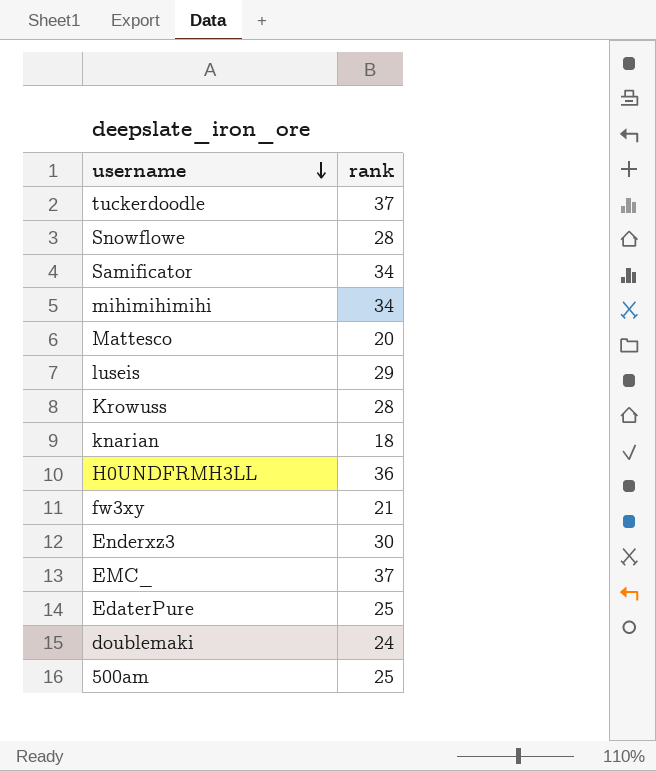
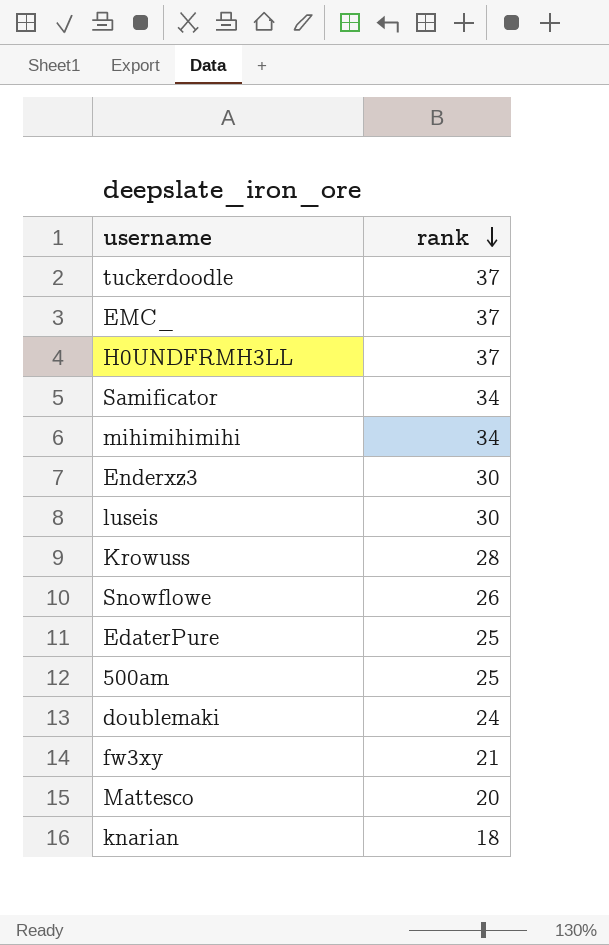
row order: username descending -> rank descending
H0UNDFRMH3LL | rank: 36 -> 37
luseis | rank: 29 -> 30
Snowflowe | rank: 28 -> 26

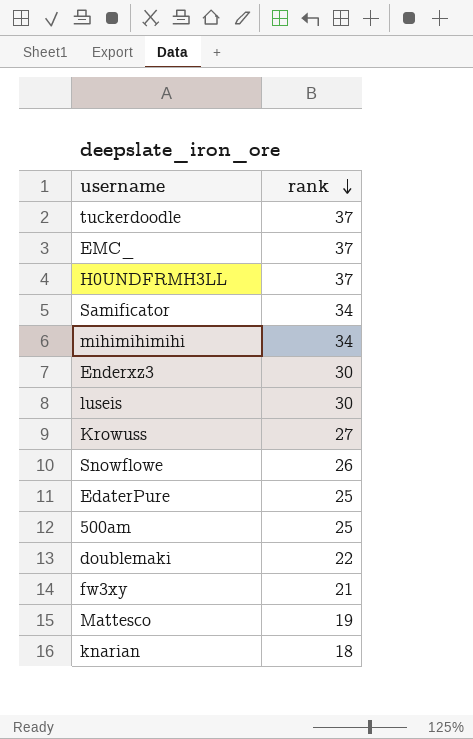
Krowuss | rank: 28 -> 27
doublemaki | rank: 24 -> 22
Mattesco | rank: 20 -> 19

